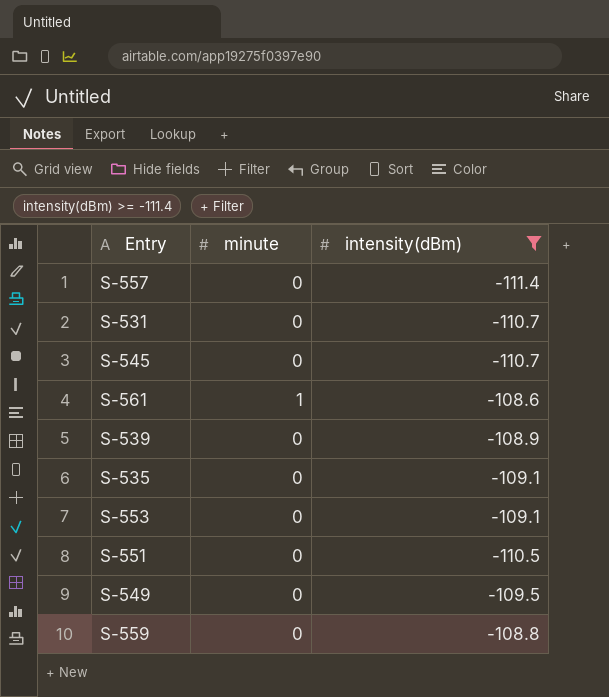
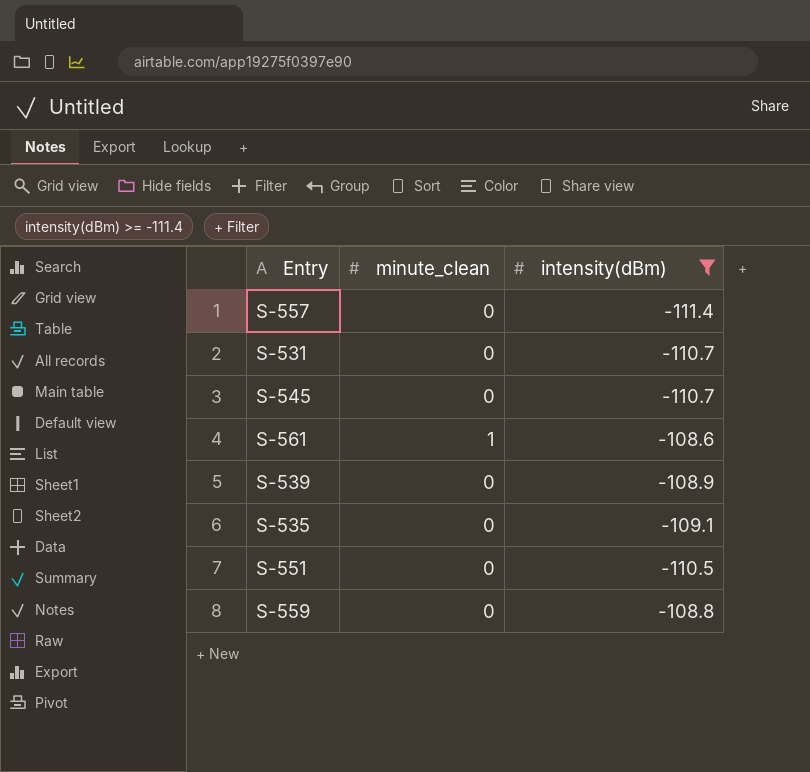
column name: minute -> minute_clean
row S-553: 0 | -109.1 -> none
row S-549: 0 | -109.5 -> none

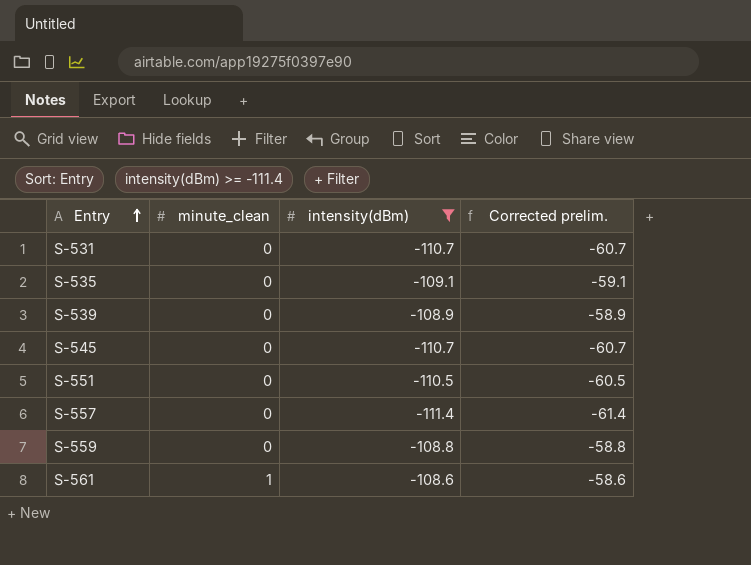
row order: none -> Entry ascending
column Corrected prelim. | formula: none -> [intensity(dBm)] + 50

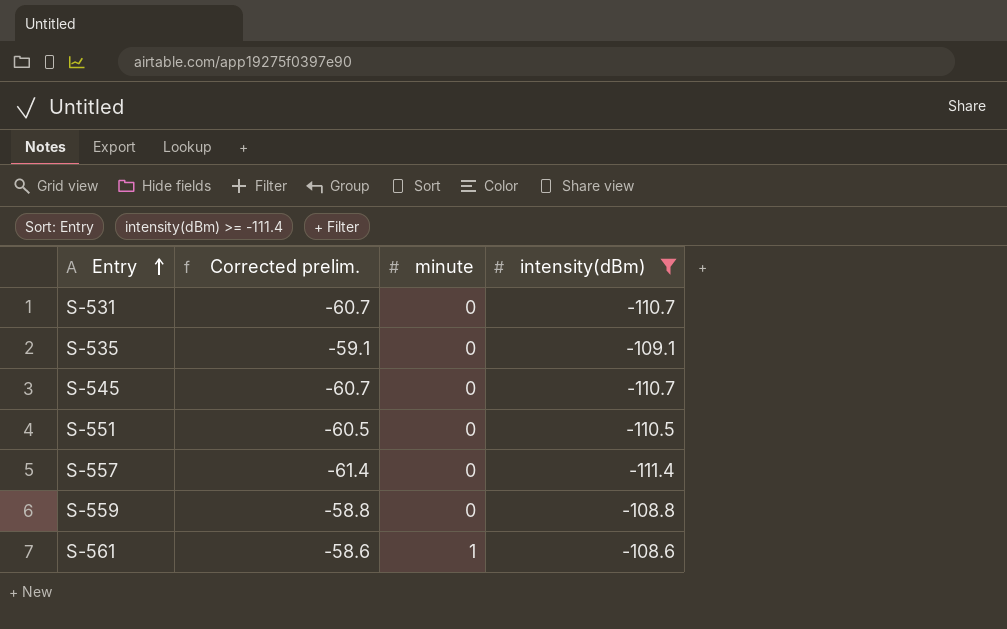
column Corrected prelim. | position: 4 -> 2
column name: minute_clean -> minute
row S-539: 0 | -108.9 | -58.9 -> none

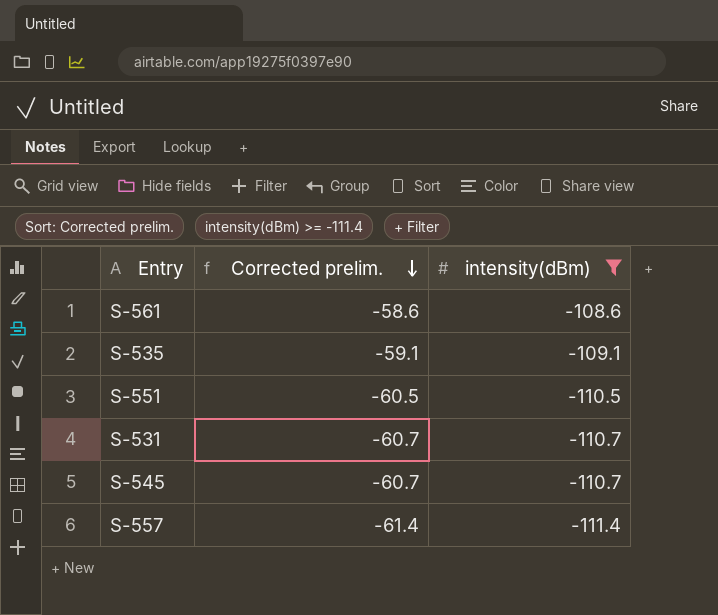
row order: Entry ascending -> Corrected prelim. descending
column minute | position: 3 -> none
row S-559: -58.8 | 0 | -108.8 -> none

